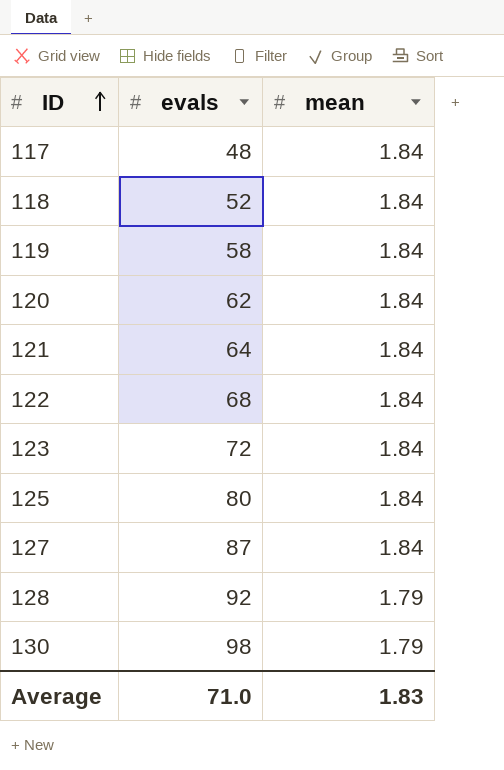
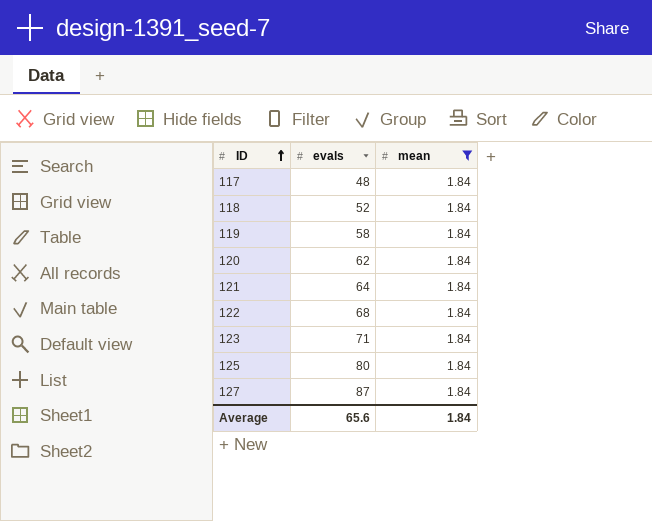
filter: none -> mean = 1.84
123 | evals: 72 -> 71
Average | evals: 71.0 -> 65.6
Average | mean: 1.83 -> 1.84

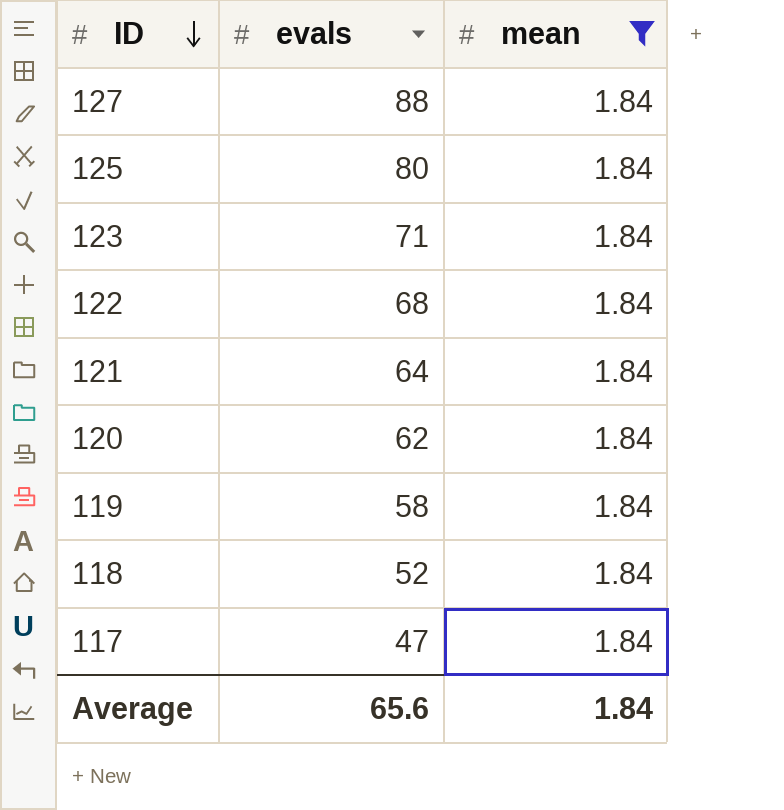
row order: ID ascending -> ID descending
127 | evals: 87 -> 88
117 | evals: 48 -> 47

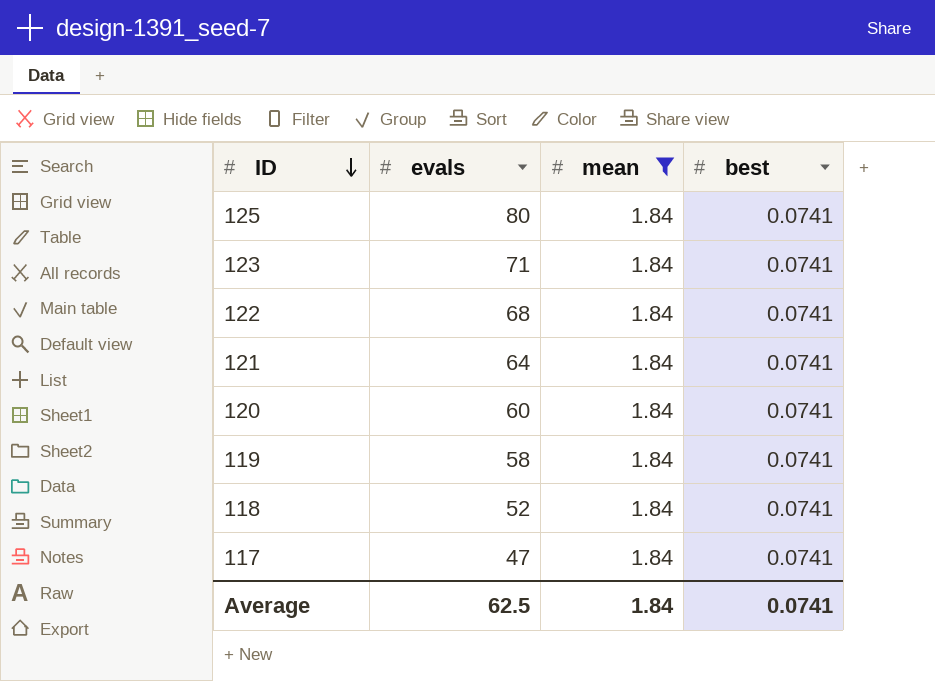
column best | position: none -> 4
row 127: 88 | 1.84 -> none
120 | evals: 62 -> 60
Average | evals: 65.6 -> 62.5

